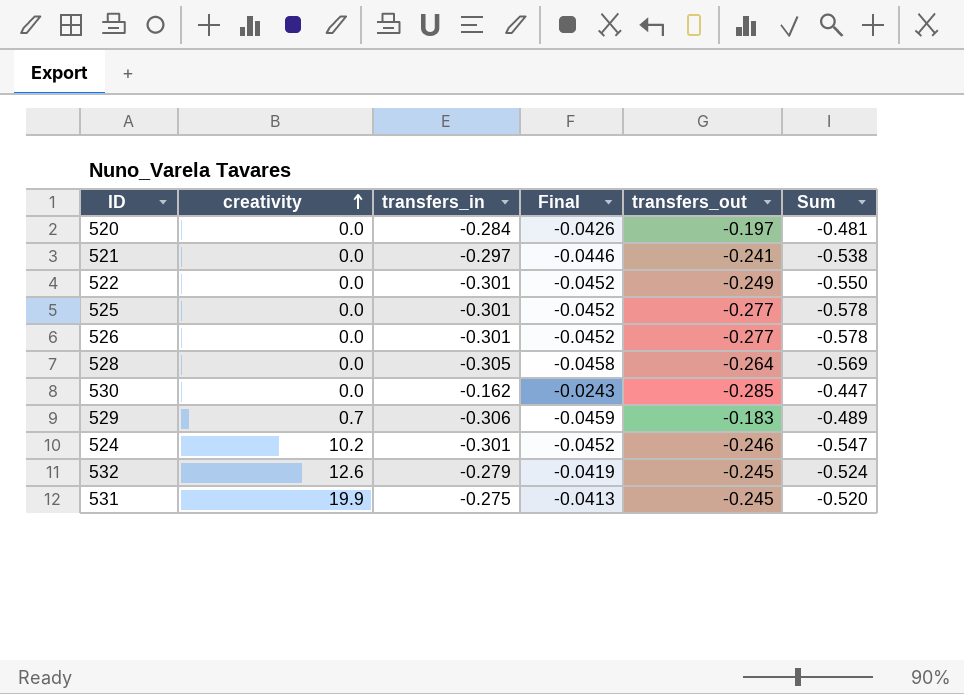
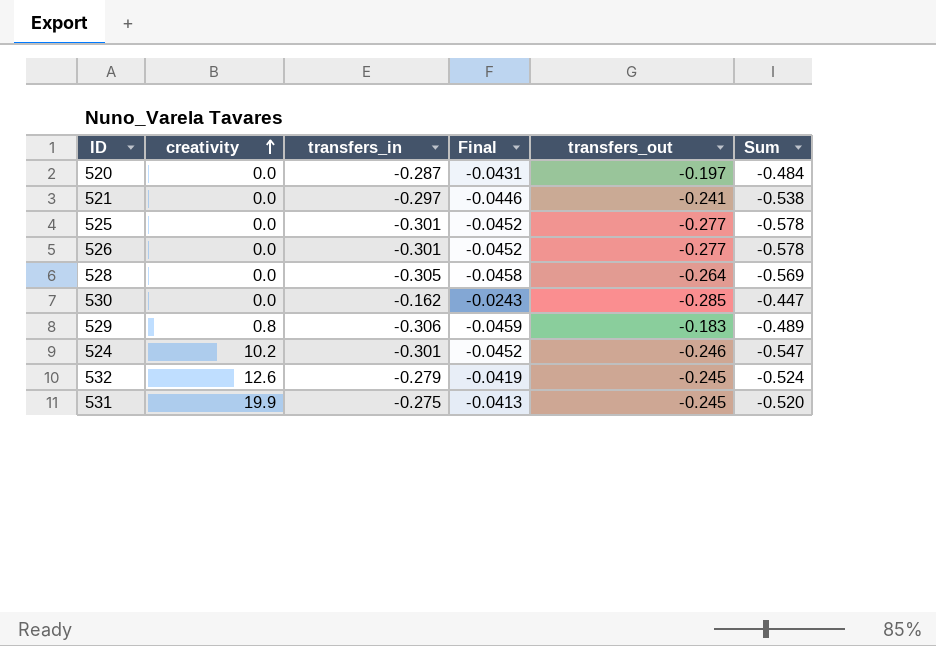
row 522: 0.0 | -0.301 | -0.0452 | -0.249 | -0.550 -> none
520 | transfers_in: -0.284 -> -0.287
520 | Final: -0.0426 -> -0.0431
520 | Sum: -0.481 -> -0.484
529 | creativity: 0.7 -> 0.8

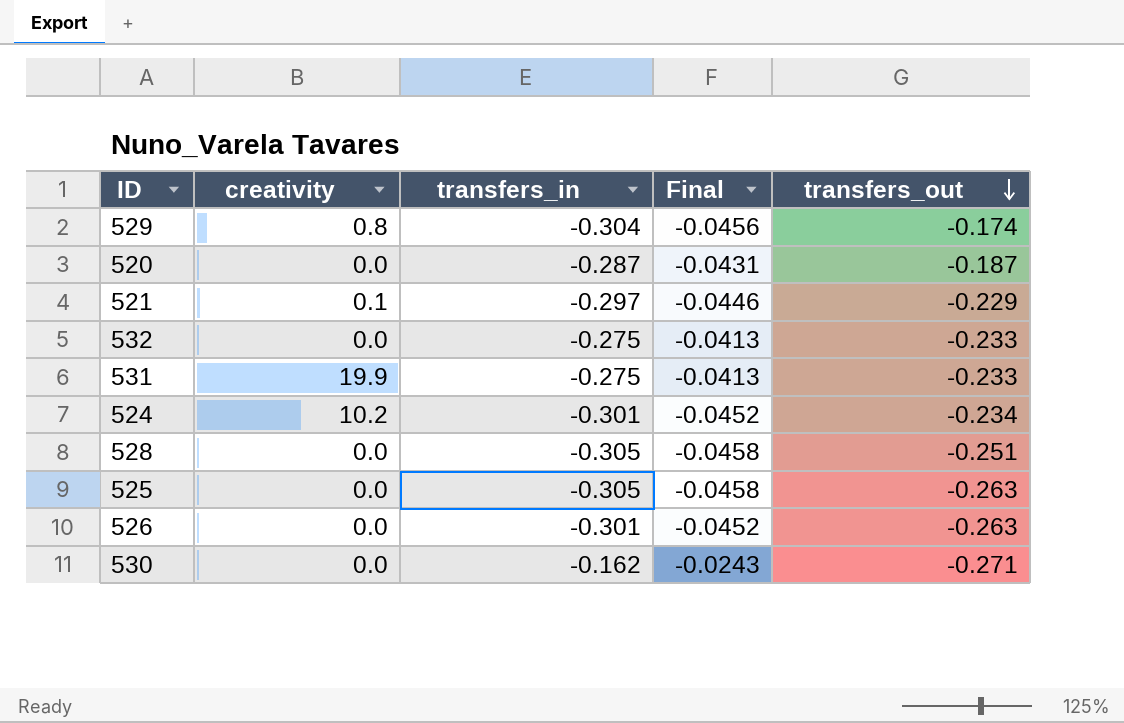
row order: creativity ascending -> transfers_out descending
column Sum | formula: [transfers_in] + [transfers_out] -> none
529 | transfers_in: -0.306 -> -0.304
529 | Final: -0.0459 -> -0.0456
529 | transfers_out: -0.183 -> -0.174
520 | transfers_out: -0.197 -> -0.187
521 | creativity: 0.0 -> 0.1
521 | transfers_out: -0.241 -> -0.229
532 | creativity: 12.6 -> 0.0
532 | transfers_in: -0.279 -> -0.275
532 | Final: -0.0419 -> -0.0413
532 | transfers_out: -0.245 -> -0.233
531 | transfers_out: -0.245 -> -0.233
524 | transfers_out: -0.246 -> -0.234
528 | transfers_out: -0.264 -> -0.251
525 | transfers_in: -0.301 -> -0.305
525 | Final: -0.0452 -> -0.0458
525 | transfers_out: -0.277 -> -0.263
526 | transfers_out: -0.277 -> -0.263
530 | transfers_out: -0.285 -> -0.271

